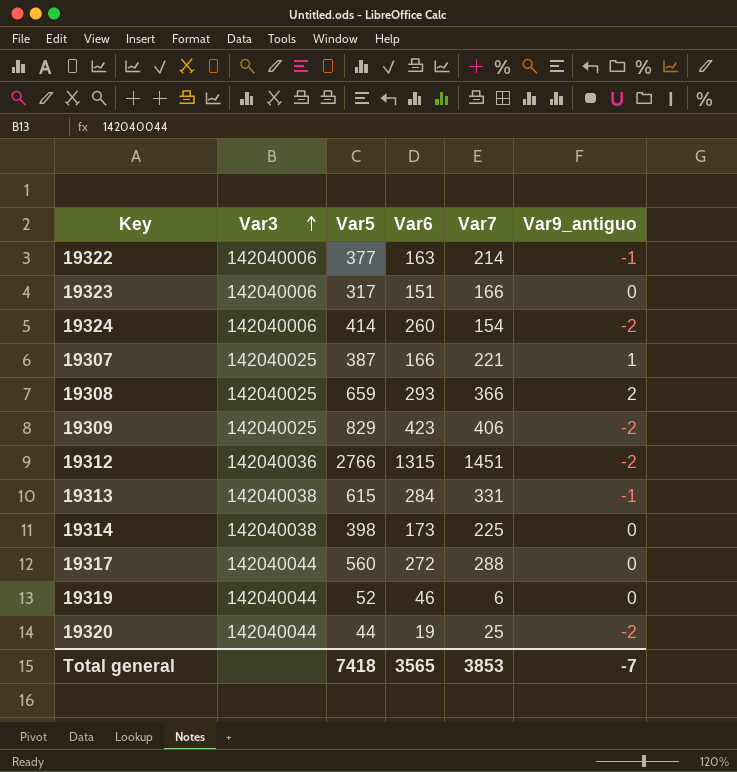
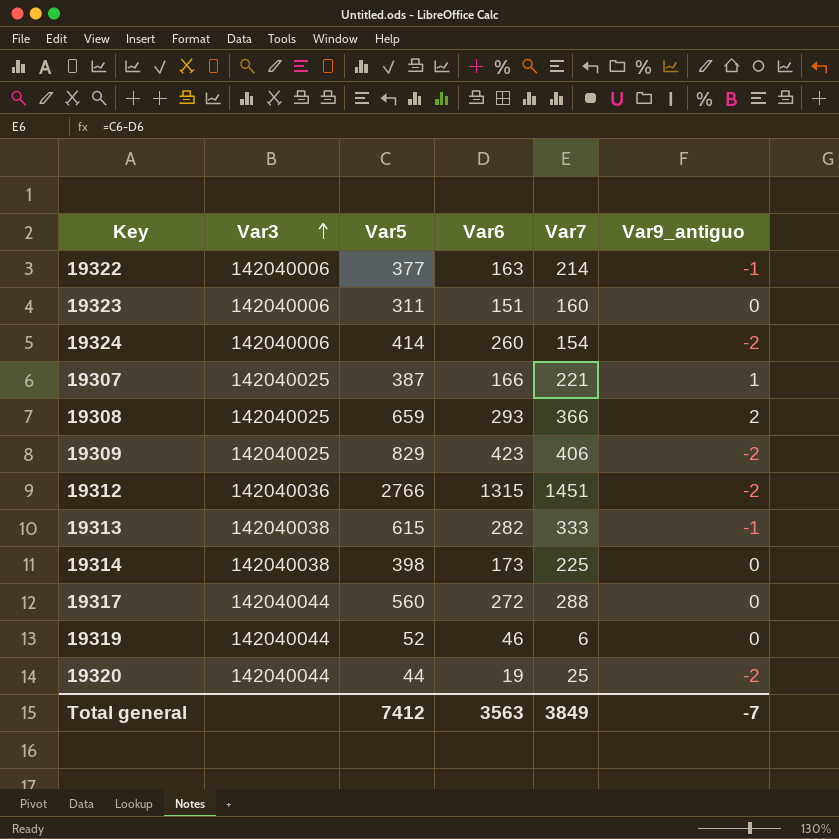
19323 | Var5: 317 -> 311
19323 | Var7: 166 -> 160
19313 | Var6: 284 -> 282
19313 | Var7: 331 -> 333
Total general | Var5: 7418 -> 7412
Total general | Var6: 3565 -> 3563
Total general | Var7: 3853 -> 3849

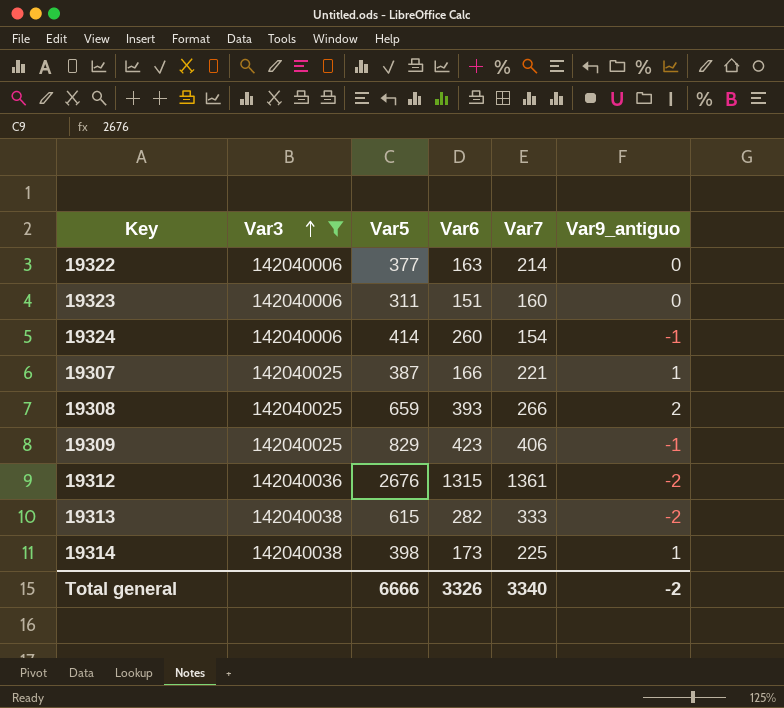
filter: none -> Var3 != 142040044
19322 | Var9_antiguo: -1 -> 0
19324 | Var9_antiguo: -2 -> -1
19308 | Var6: 293 -> 393
19308 | Var7: 366 -> 266
19309 | Var9_antiguo: -2 -> -1
19312 | Var5: 2766 -> 2676
19312 | Var7: 1451 -> 1361
19313 | Var9_antiguo: -1 -> -2
19314 | Var9_antiguo: 0 -> 1
Total general | Var5: 7412 -> 6666
Total general | Var6: 3563 -> 3326
Total general | Var7: 3849 -> 3340
Total general | Var9_antiguo: -7 -> -2

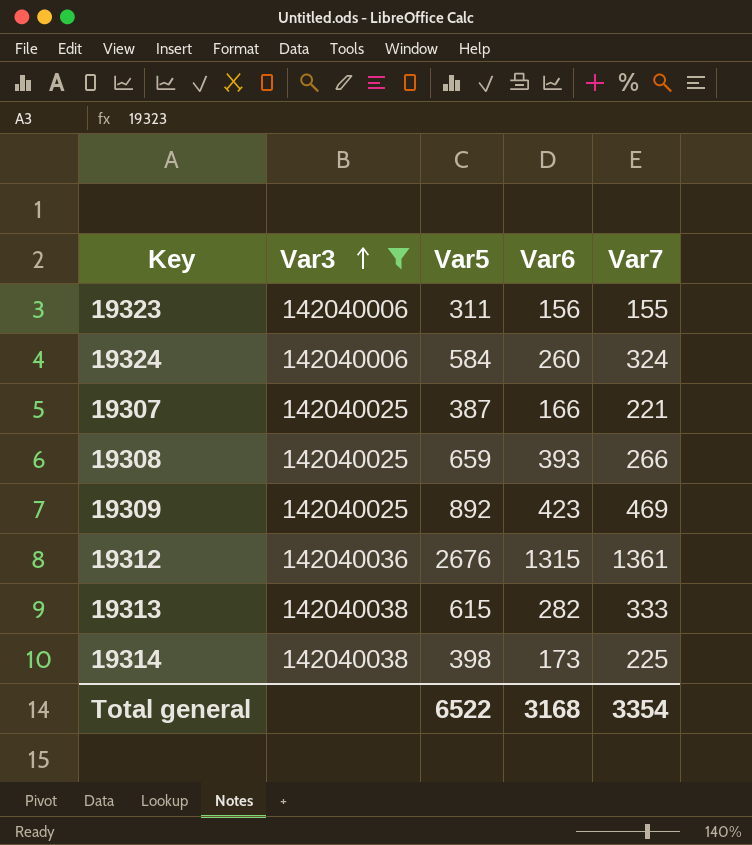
column Var9_antiguo | position: 6 -> none
row 19322: 142040006 | 377 | 163 | 214 | 0 -> none
19323 | Var6: 151 -> 156
19323 | Var7: 160 -> 155
19324 | Var5: 414 -> 584
19324 | Var7: 154 -> 324
19309 | Var5: 829 -> 892
19309 | Var7: 406 -> 469
Total general | Var5: 6666 -> 6522
Total general | Var6: 3326 -> 3168
Total general | Var7: 3340 -> 3354

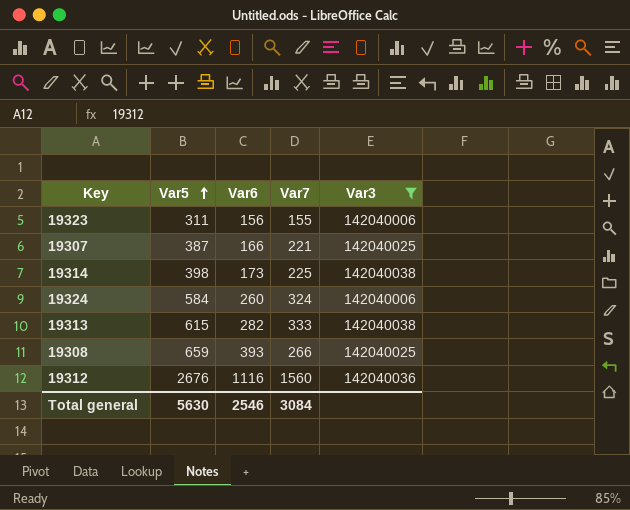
row order: Var3 ascending -> Var5 ascending
column Var3 | position: 2 -> 5
row 19309: 142040025 | 892 | 423 | 469 -> none
19312 | Var6: 1315 -> 1116
19312 | Var7: 1361 -> 1560
Total general | Var5: 6522 -> 5630
Total general | Var6: 3168 -> 2546
Total general | Var7: 3354 -> 3084

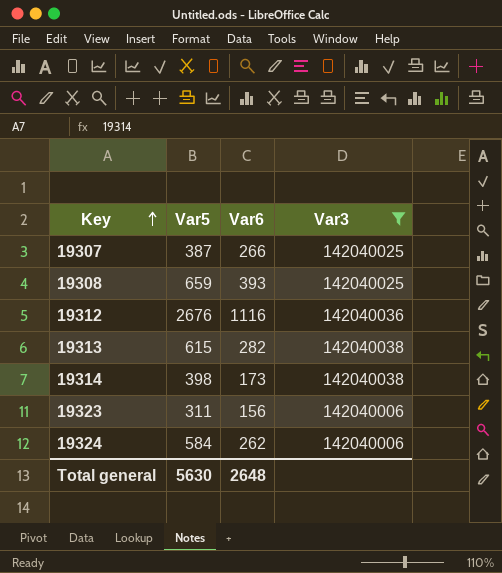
row order: Var5 ascending -> Key ascending
column Var7 | formula: [Var5] - [Var6] -> none
19307 | Var6: 166 -> 266
19324 | Var6: 260 -> 262
Total general | Var6: 2546 -> 2648

